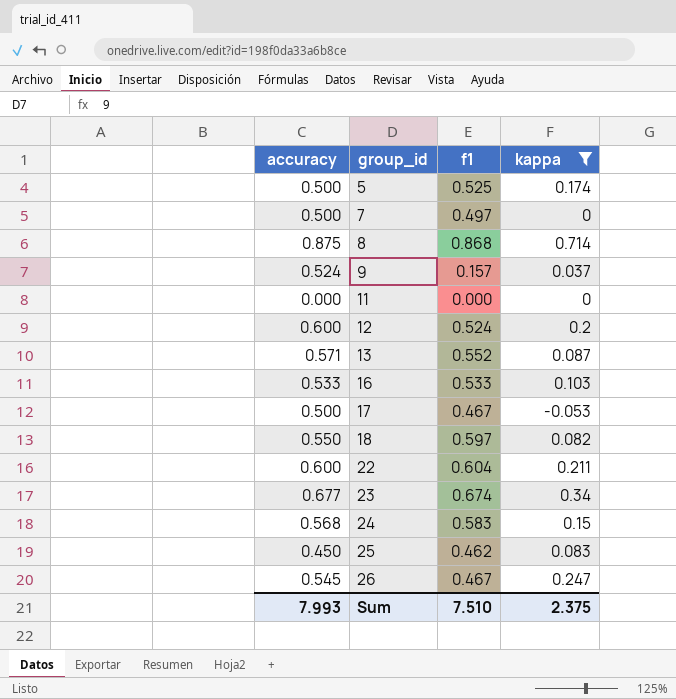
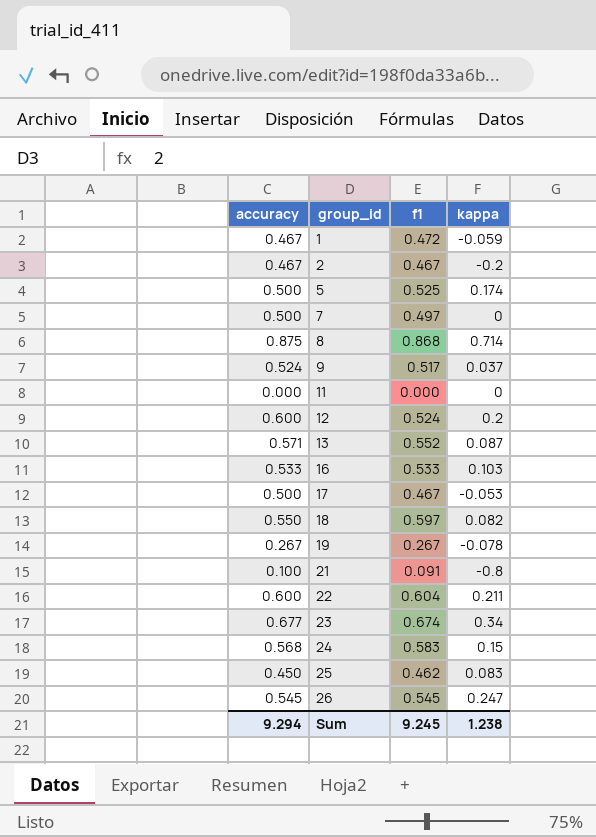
filter: kappa >= -0.053 -> none
9 | f1: 0.157 -> 0.517
26 | f1: 0.467 -> 0.545
Sum | accuracy: 7.993 -> 9.294
Sum | f1: 7.510 -> 9.245
Sum | kappa: 2.375 -> 1.238

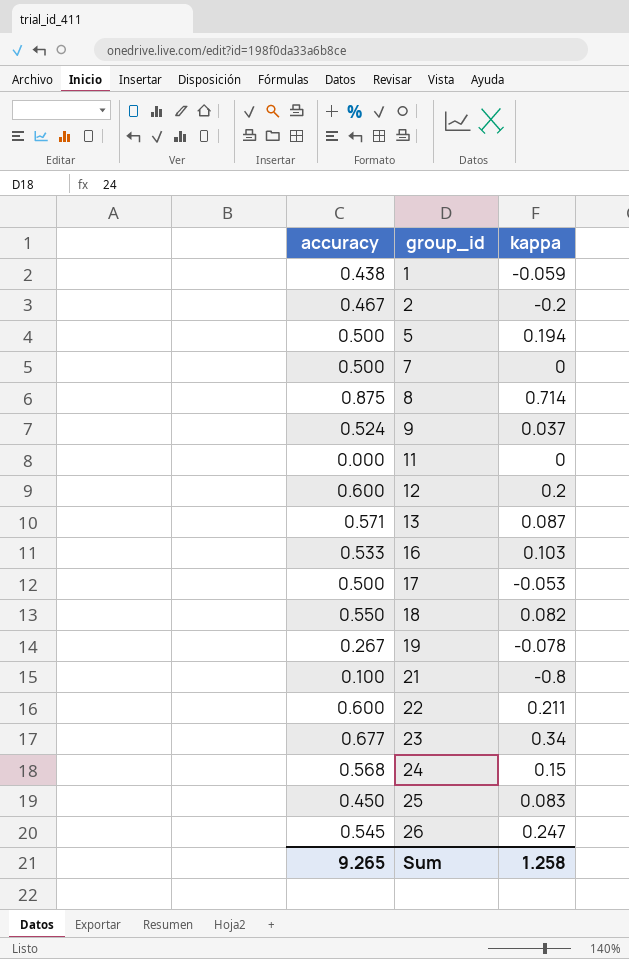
column f1 | position: 3 -> none
1 | accuracy: 0.467 -> 0.438
5 | kappa: 0.174 -> 0.194
Sum | accuracy: 9.294 -> 9.265
Sum | kappa: 1.238 -> 1.258

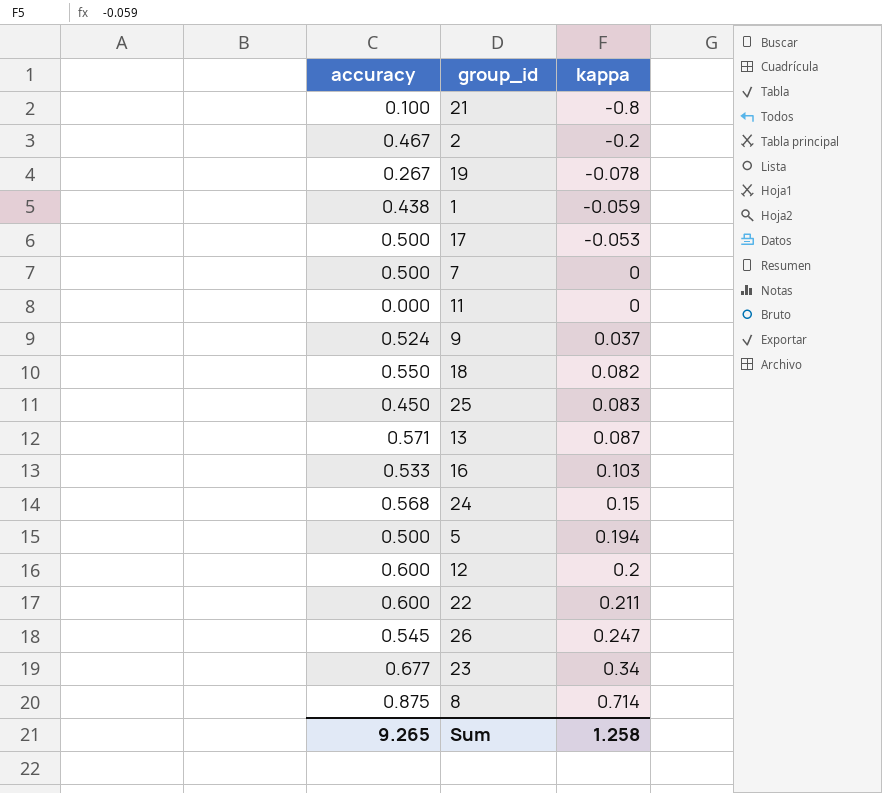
row order: group_id ascending -> kappa ascending

